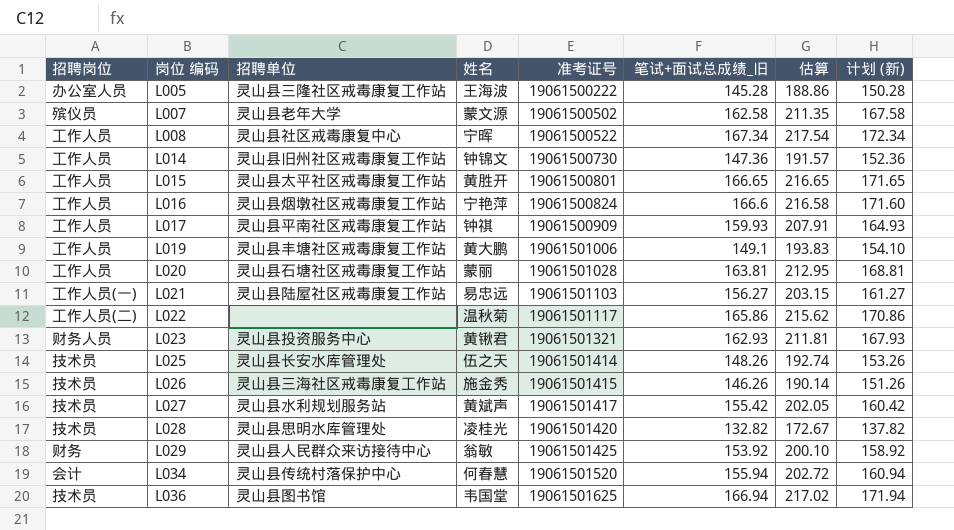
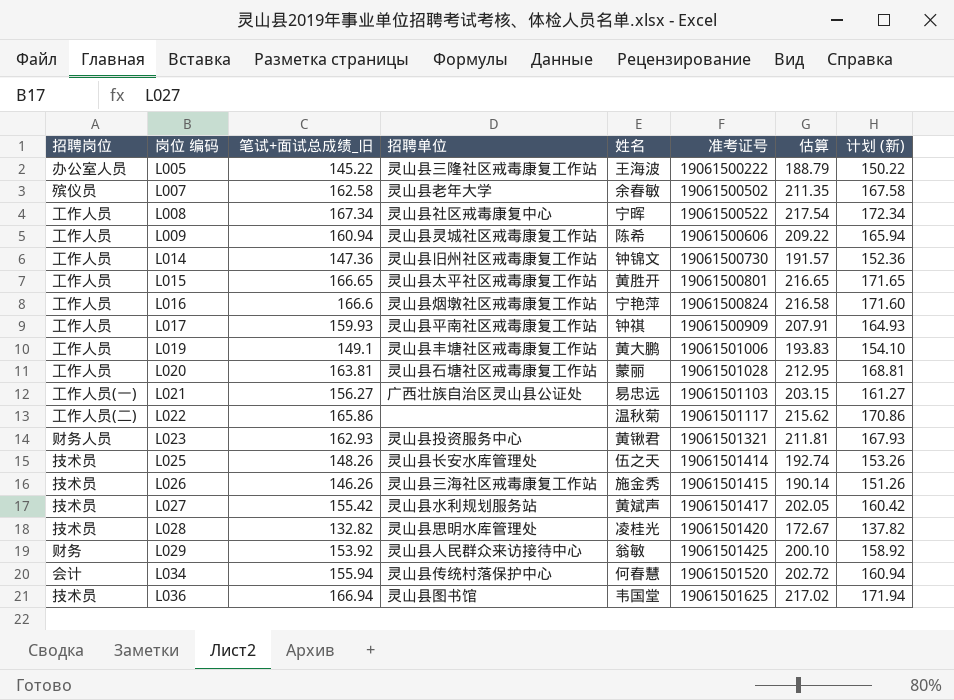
column 笔试+面试总成绩_旧 | position: 6 -> 3
L005 | 笔试+面试总成绩_旧: 145.28 -> 145.22
L005 | 估算: 188.86 -> 188.79
L005 | 计划 (新): 150.28 -> 150.22
L007 | 姓名: 蒙文源 -> 余春敏
row L009: none -> 工作人员 | 160.94 | 灵山县灵城社区戒毒康复工作站 | 陈希 | 19061500606 | 209.22 | 165.94
L021 | 招聘单位: 灵山县陆屋社区戒毒康复工作站 -> 广西壮族自治区灵山县公证处

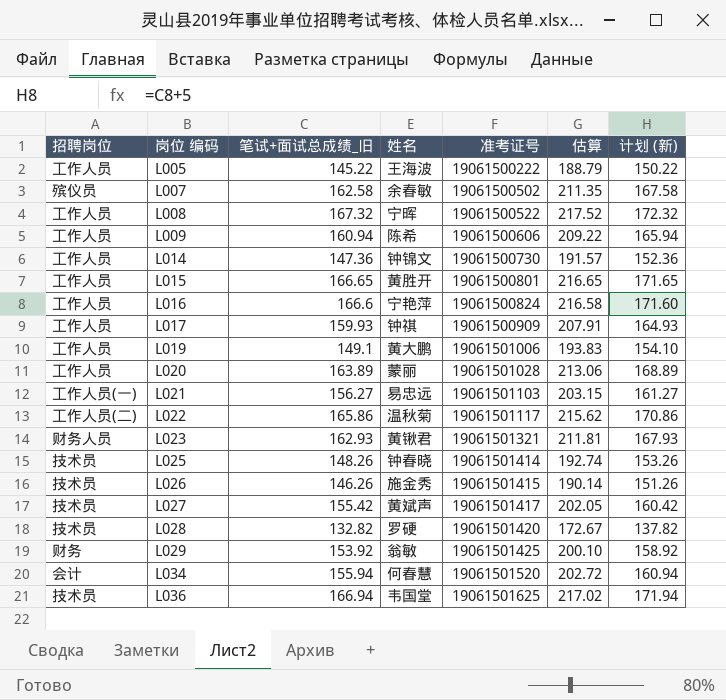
column 招聘单位 | position: 4 -> none
L005 | 招聘岗位: 办公室人员 -> 工作人员
L008 | 笔试+面试总成绩_旧: 167.34 -> 167.32
L008 | 估算: 217.54 -> 217.52
L008 | 计划 (新): 172.34 -> 172.32
L020 | 笔试+面试总成绩_旧: 163.81 -> 163.89
L020 | 估算: 212.95 -> 213.06
L020 | 计划 (新): 168.81 -> 168.89
L025 | 姓名: 伍之天 -> 钟春晓
L028 | 姓名: 凌桂光 -> 罗硬

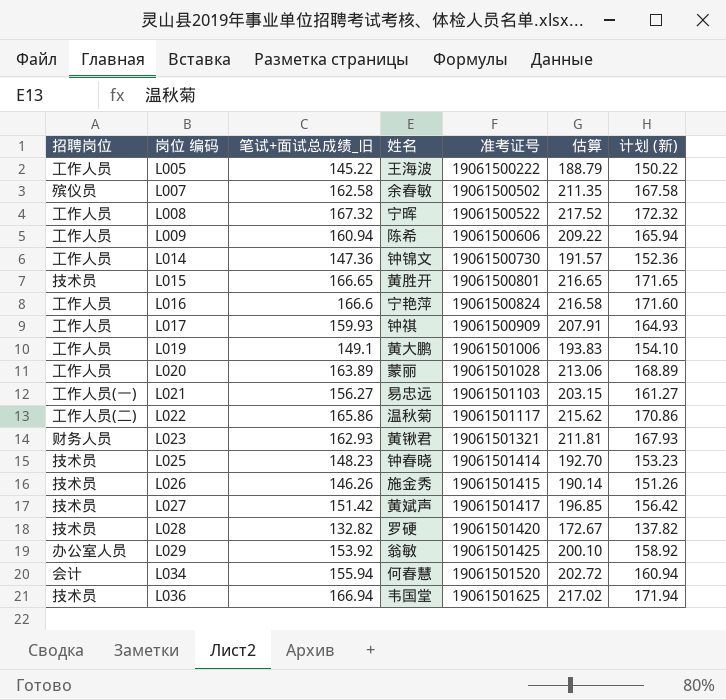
L015 | 招聘岗位: 工作人员 -> 技术员
L025 | 笔试+面试总成绩_旧: 148.26 -> 148.23
L025 | 估算: 192.74 -> 192.70
L025 | 计划 (新): 153.26 -> 153.23
L027 | 笔试+面试总成绩_旧: 155.42 -> 151.42
L027 | 估算: 202.05 -> 196.85
L027 | 计划 (新): 160.42 -> 156.42
L029 | 招聘岗位: 财务 -> 办公室人员

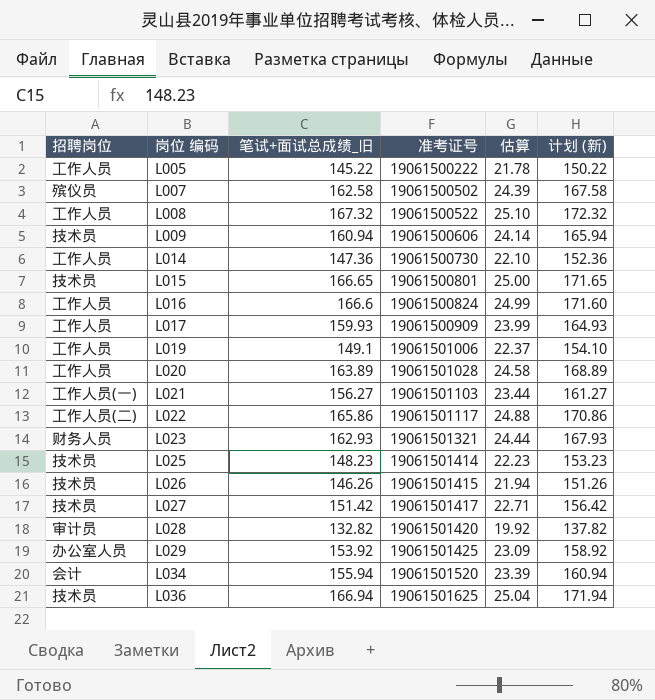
column 姓名 | position: 4 -> none
column 估算 | formula: [笔试+面试总成绩_旧] * 1.3 -> [笔试+面试总成绩_旧] * 0.15
L009 | 招聘岗位: 工作人员 -> 技术员
L028 | 招聘岗位: 技术员 -> 审计员

